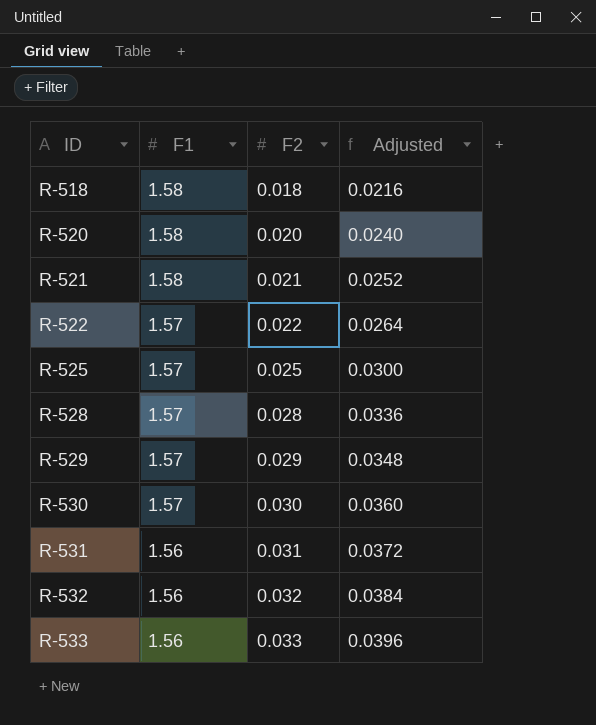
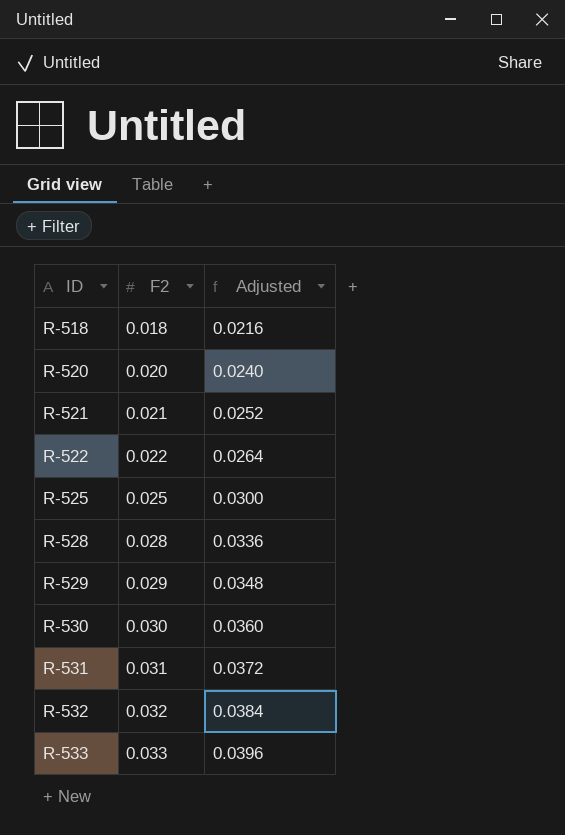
column F1 | position: 2 -> none

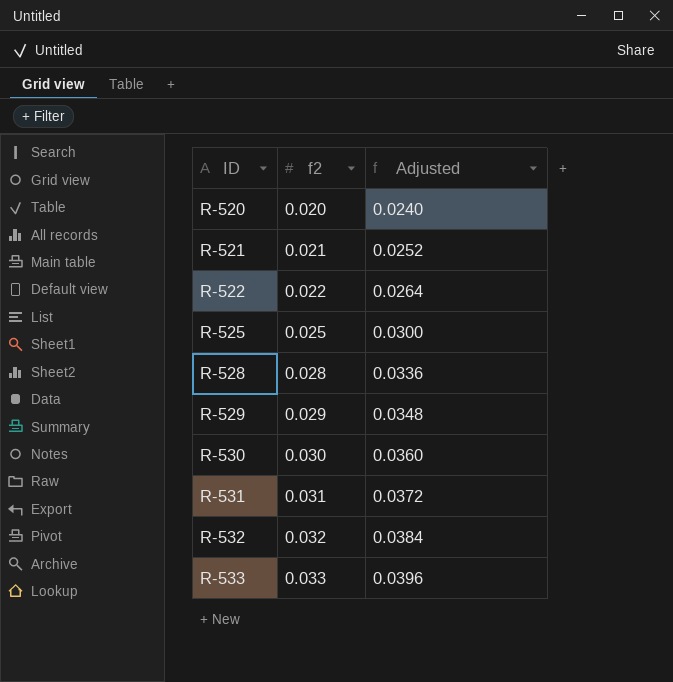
column name: F2 -> f2
row R-518: 0.018 | 0.0216 -> none

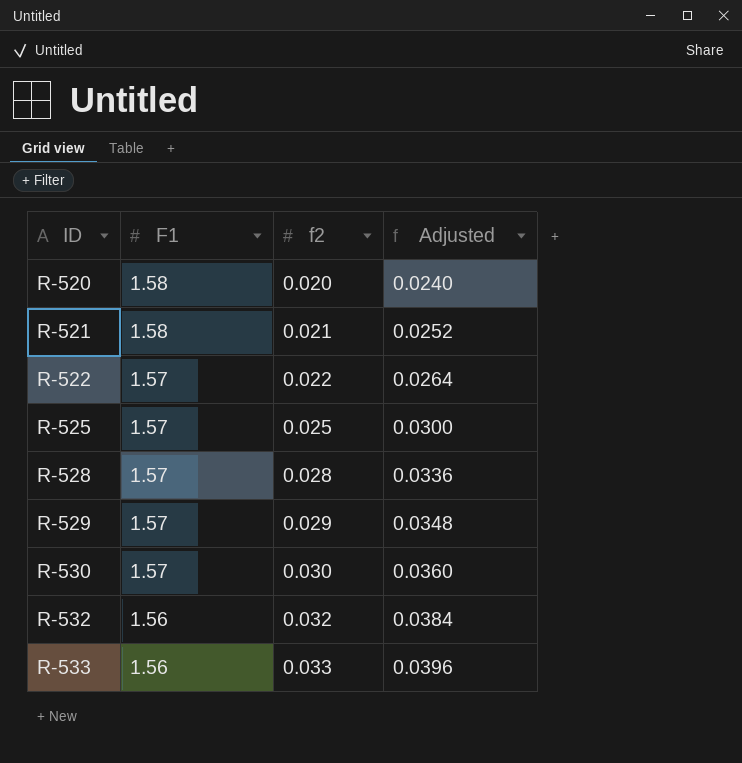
column F1 | position: none -> 2
row R-531: 0.031 | 0.0372 -> none

